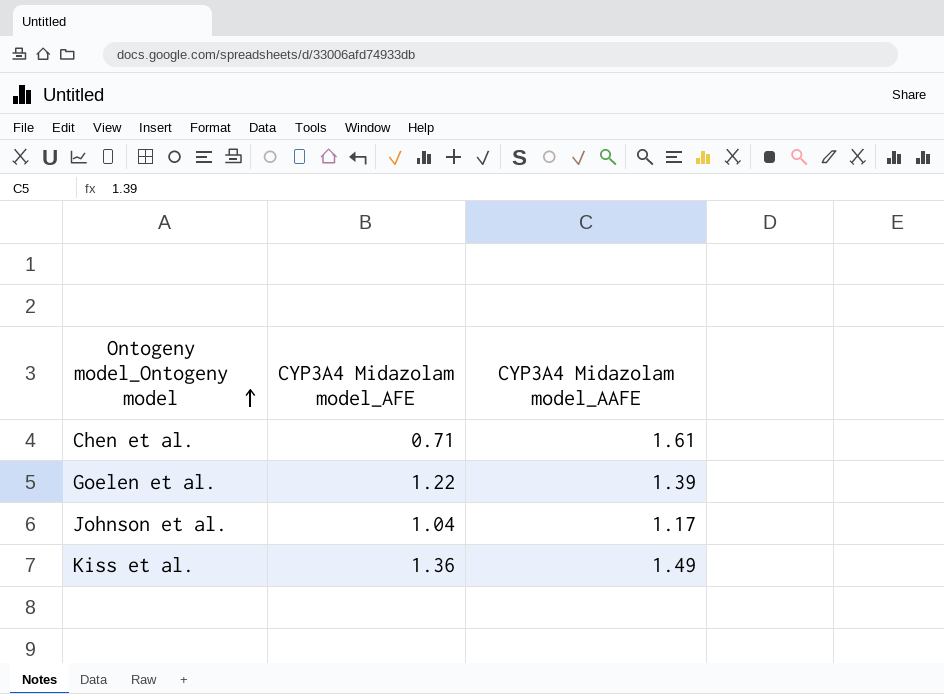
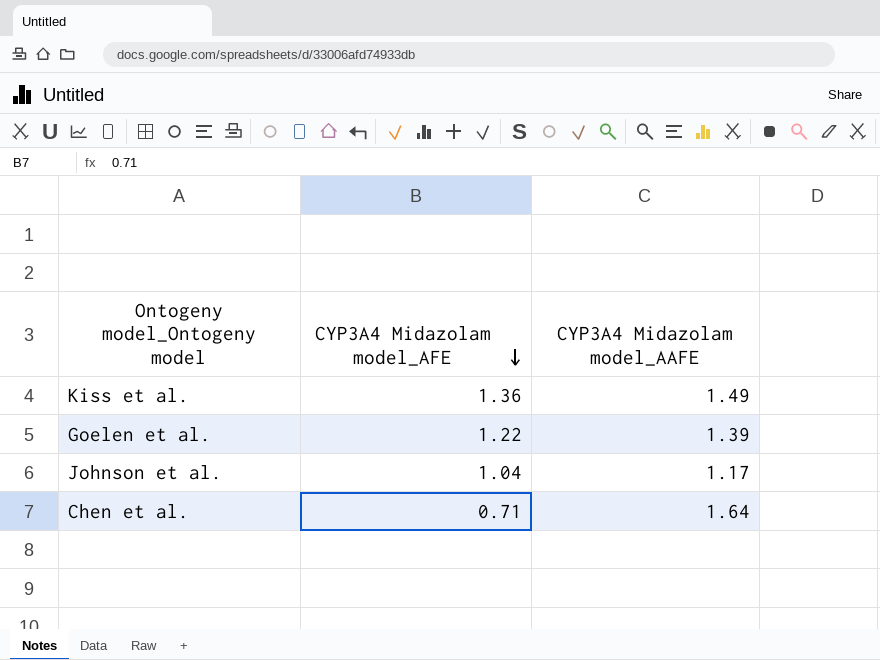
row order: Ontogeny model_Ontogeny model ascending -> CYP3A4 Midazolam model_AFE descending
Chen et al. | CYP3A4 Midazolam model_AAFE: 1.61 -> 1.64

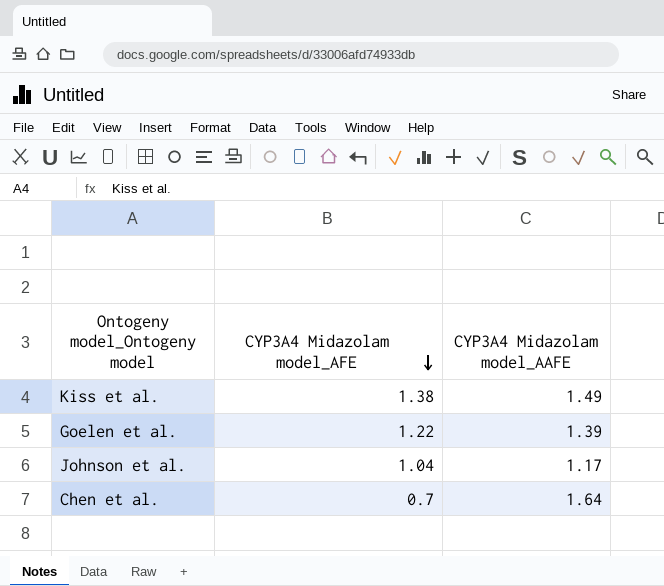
Kiss et al. | CYP3A4 Midazolam model_AFE: 1.36 -> 1.38
Chen et al. | CYP3A4 Midazolam model_AFE: 0.71 -> 0.7

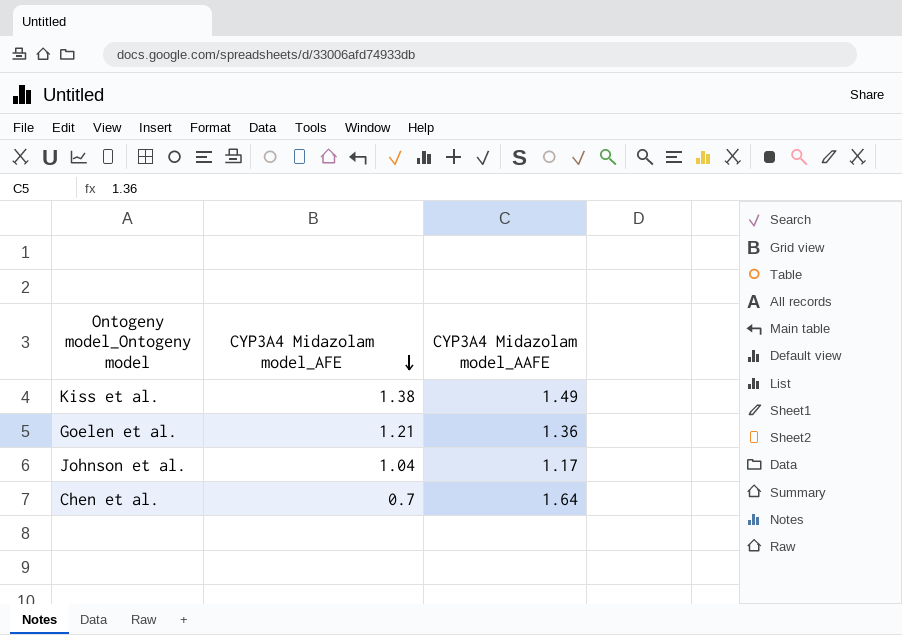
Goelen et al. | CYP3A4 Midazolam model_AFE: 1.22 -> 1.21
Goelen et al. | CYP3A4 Midazolam model_AAFE: 1.39 -> 1.36

